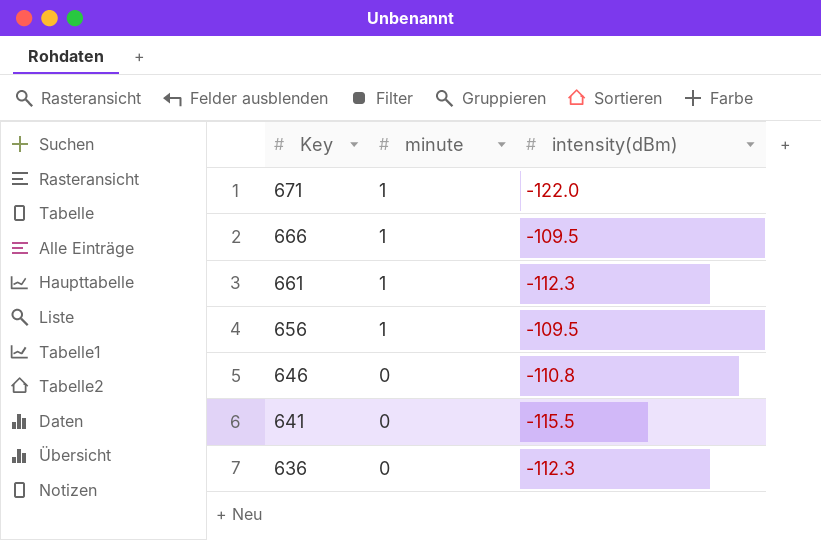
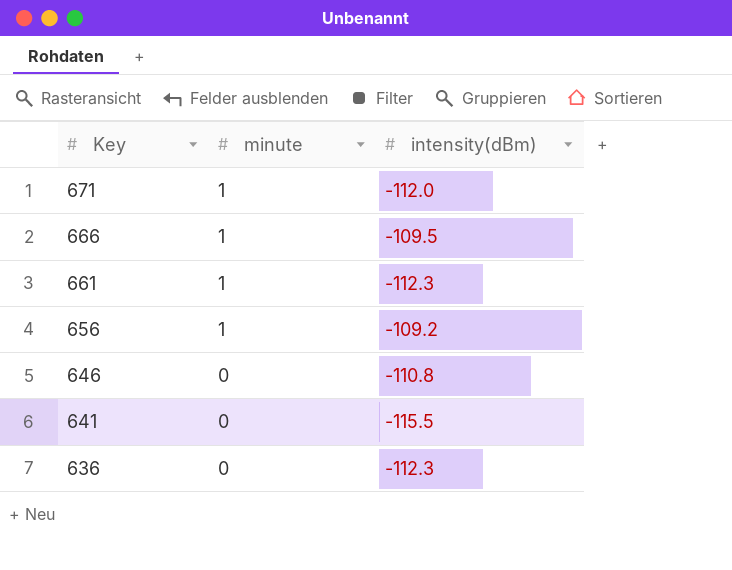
671 | intensity(dBm): -122.0 -> -112.0
656 | intensity(dBm): -109.5 -> -109.2

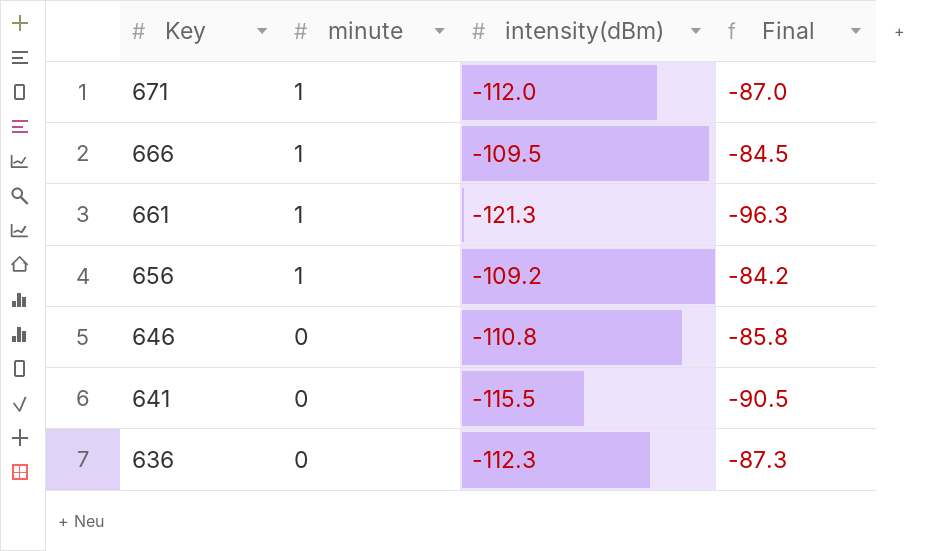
column Final | formula: none -> [intensity(dBm)] + 25
661 | intensity(dBm): -112.3 -> -121.3

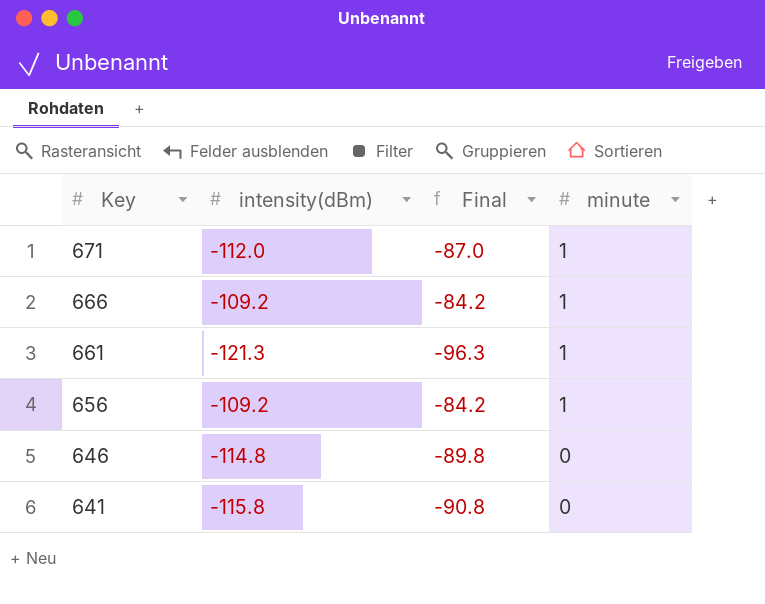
column minute | position: 2 -> 4
row 636: 0 | -112.3 | -87.3 -> none
666 | intensity(dBm): -109.5 -> -109.2
666 | Final: -84.5 -> -84.2
646 | intensity(dBm): -110.8 -> -114.8
646 | Final: -85.8 -> -89.8
641 | intensity(dBm): -115.5 -> -115.8
641 | Final: -90.5 -> -90.8

